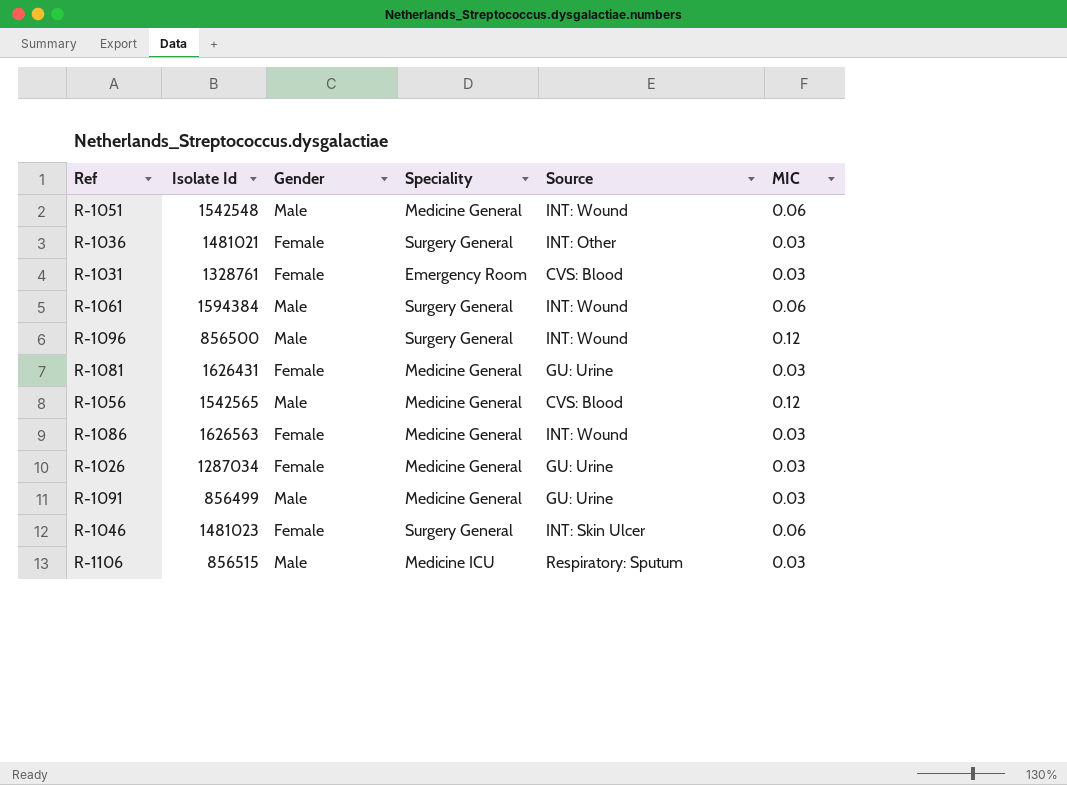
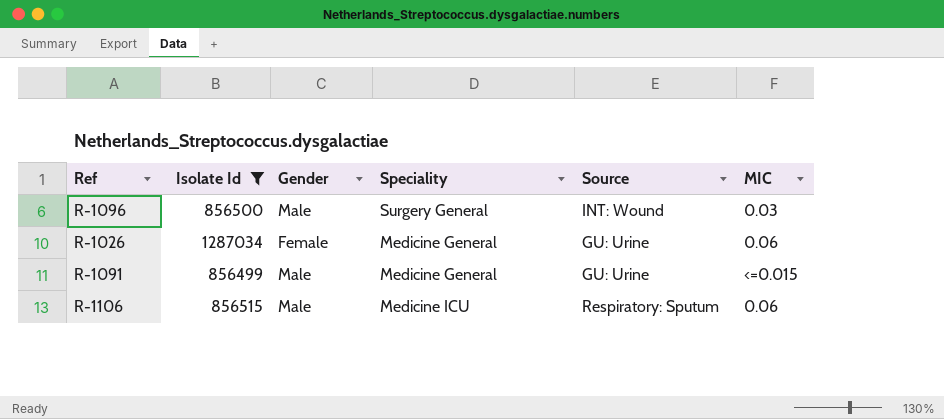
filter: none -> Isolate Id <= 1287034
R-1096 | MIC: 0.12 -> 0.03
R-1026 | MIC: 0.03 -> 0.06
R-1091 | MIC: 0.03 -> <=0.015
R-1106 | MIC: 0.03 -> 0.06

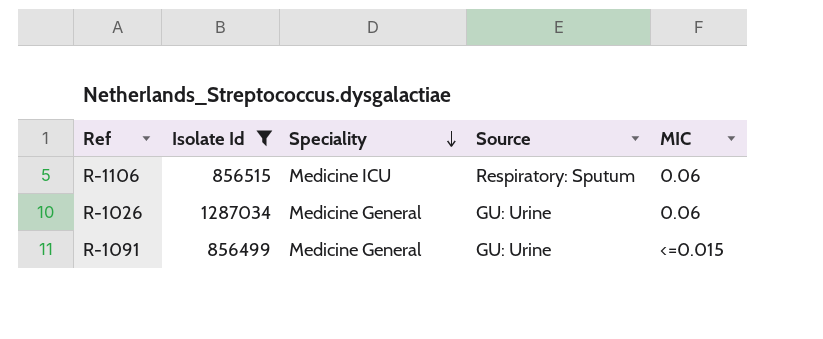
row order: none -> Speciality descending
column Gender | position: 3 -> none
row R-1096: 856500 | Male | Surgery General | INT: Wound | 0.03 -> none

